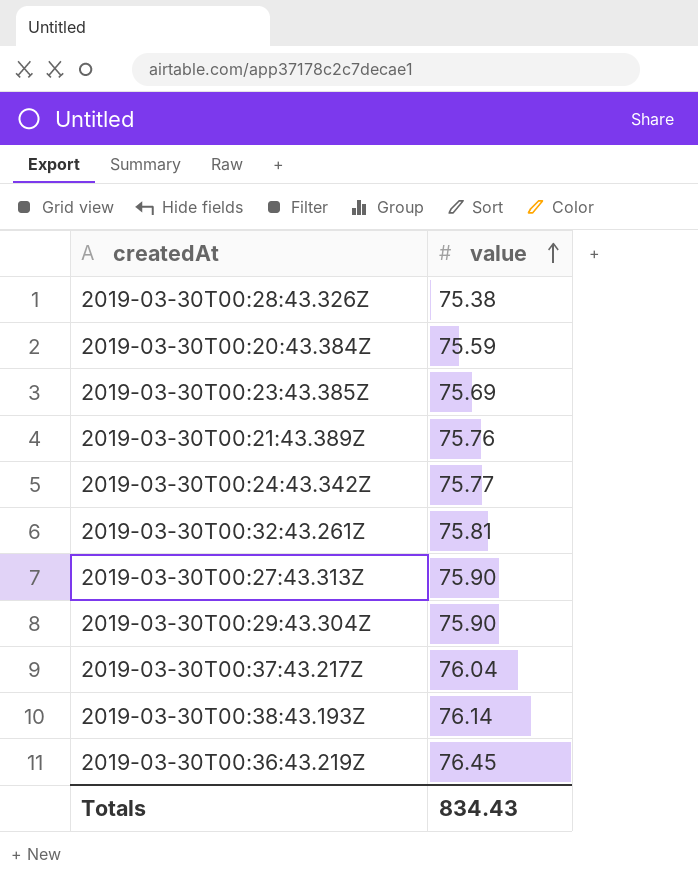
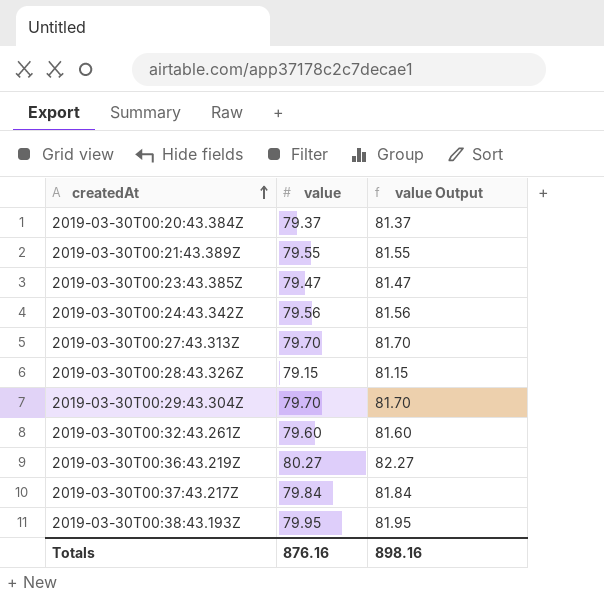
row order: value ascending -> createdAt ascending
column value Output | formula: none -> [value] + 2
2019-03-30T00:20:43.384Z | value: 75.59 -> 79.37
2019-03-30T00:21:43.389Z | value: 75.76 -> 79.55
2019-03-30T00:23:43.385Z | value: 75.69 -> 79.47
2019-03-30T00:24:43.342Z | value: 75.77 -> 79.56
2019-03-30T00:27:43.313Z | value: 75.90 -> 79.70
2019-03-30T00:28:43.326Z | value: 75.38 -> 79.15
2019-03-30T00:29:43.304Z | value: 75.90 -> 79.70
2019-03-30T00:32:43.261Z | value: 75.81 -> 79.60
2019-03-30T00:36:43.219Z | value: 76.45 -> 80.27
2019-03-30T00:37:43.217Z | value: 76.04 -> 79.84
2019-03-30T00:38:43.193Z | value: 76.14 -> 79.95
Totals | value: 834.43 -> 876.16

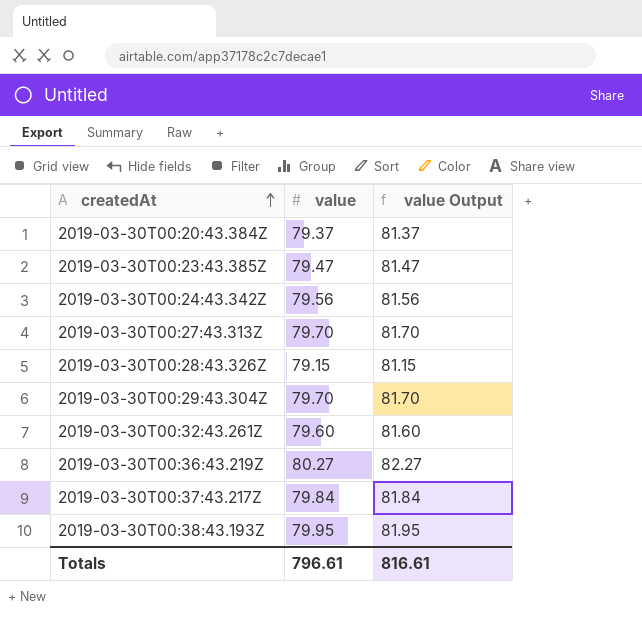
row 2019-03-30T00:21:43.389Z: 79.55 | 81.55 -> none
Totals | value: 876.16 -> 796.61
Totals | value Output: 898.16 -> 816.61

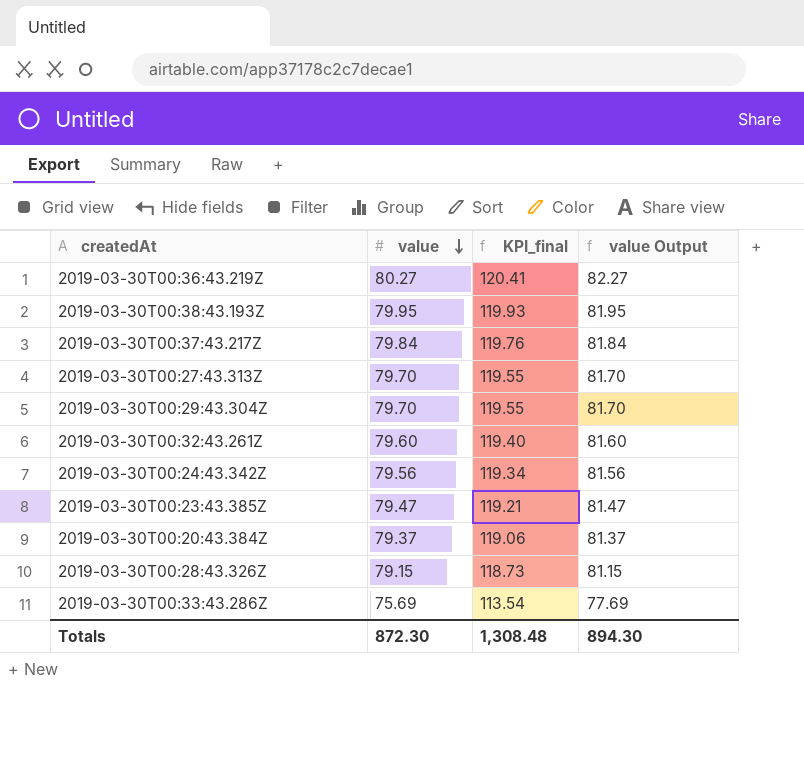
row order: createdAt ascending -> value descending
column KPI_final | formula: none -> [value] * 1.5
row 2019-03-30T00:33:43.286Z: none -> 75.69 | 113.54 | 77.69
Totals | value: 796.61 -> 872.30
Totals | value Output: 816.61 -> 894.30

